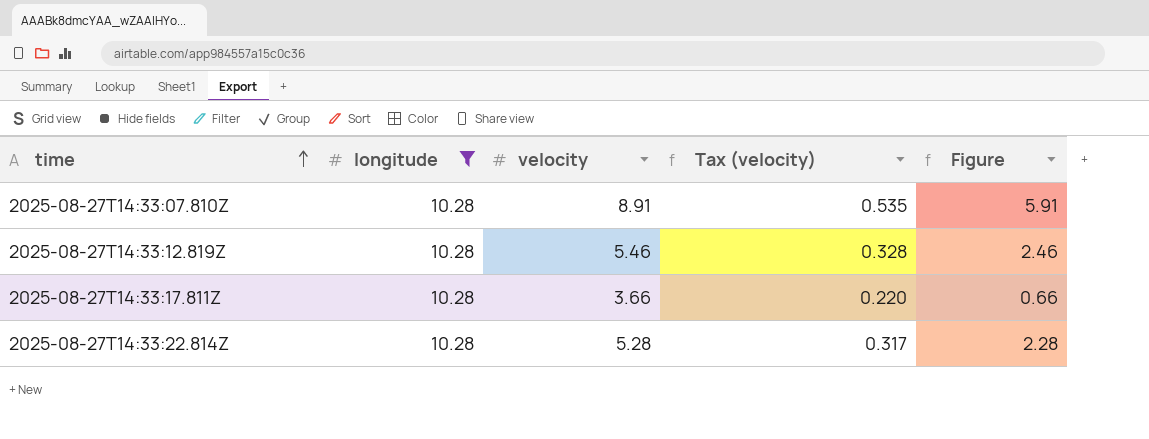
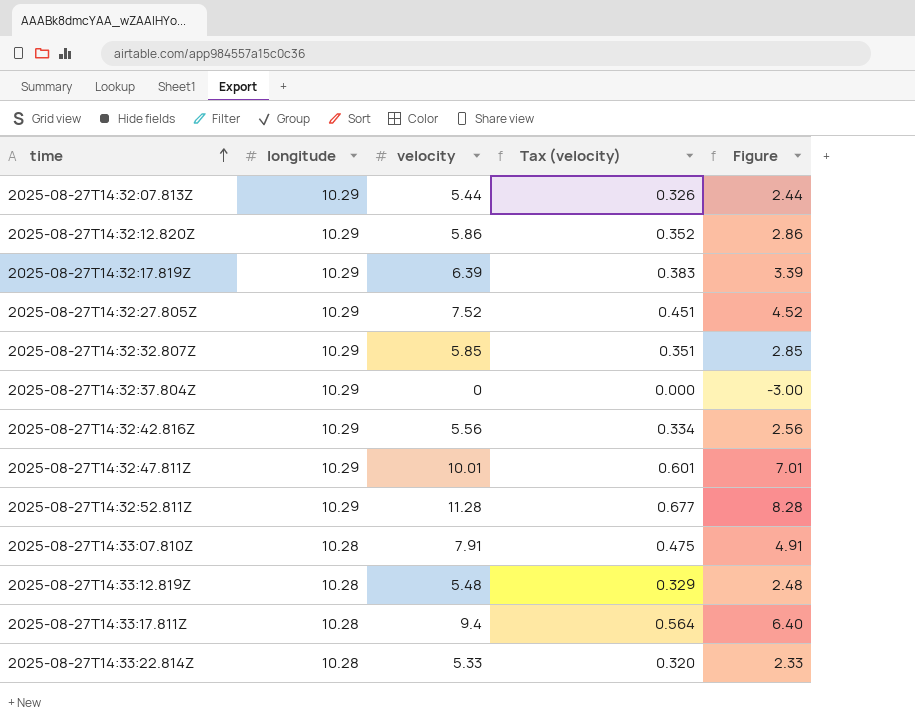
filter: longitude = 10.28 -> none
2025-08-27T14:33:07.810Z | velocity: 8.91 -> 7.91
2025-08-27T14:33:07.810Z | Tax (velocity): 0.535 -> 0.475
2025-08-27T14:33:07.810Z | Figure: 5.91 -> 4.91
2025-08-27T14:33:12.819Z | velocity: 5.46 -> 5.48
2025-08-27T14:33:12.819Z | Tax (velocity): 0.328 -> 0.329
2025-08-27T14:33:12.819Z | Figure: 2.46 -> 2.48
2025-08-27T14:33:17.811Z | velocity: 3.66 -> 9.4
2025-08-27T14:33:17.811Z | Tax (velocity): 0.220 -> 0.564
2025-08-27T14:33:17.811Z | Figure: 0.66 -> 6.40
2025-08-27T14:33:22.814Z | velocity: 5.28 -> 5.33
2025-08-27T14:33:22.814Z | Tax (velocity): 0.317 -> 0.320
2025-08-27T14:33:22.814Z | Figure: 2.28 -> 2.33

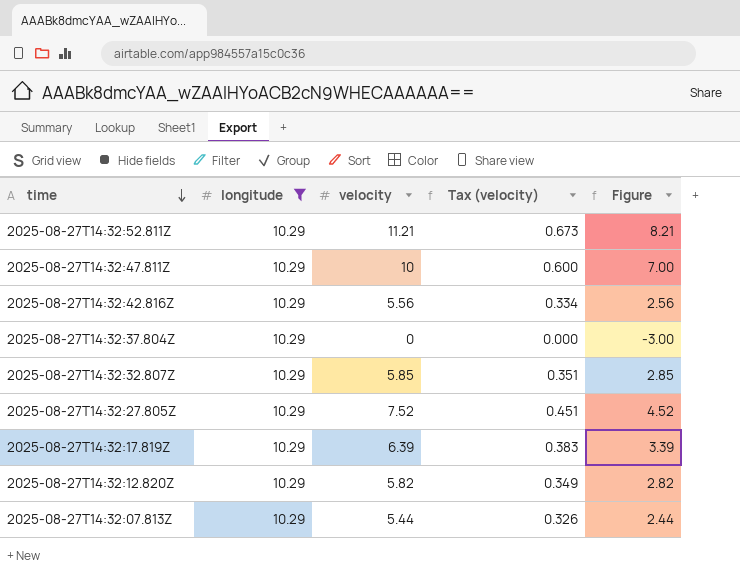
filter: none -> longitude = 10.29
row order: time ascending -> time descending
2025-08-27T14:32:52.811Z | velocity: 11.28 -> 11.21
2025-08-27T14:32:52.811Z | Tax (velocity): 0.677 -> 0.673
2025-08-27T14:32:52.811Z | Figure: 8.28 -> 8.21
2025-08-27T14:32:47.811Z | velocity: 10.01 -> 10
2025-08-27T14:32:47.811Z | Tax (velocity): 0.601 -> 0.600
2025-08-27T14:32:47.811Z | Figure: 7.01 -> 7.00
2025-08-27T14:32:12.820Z | velocity: 5.86 -> 5.82
2025-08-27T14:32:12.820Z | Tax (velocity): 0.352 -> 0.349
2025-08-27T14:32:12.820Z | Figure: 2.86 -> 2.82

